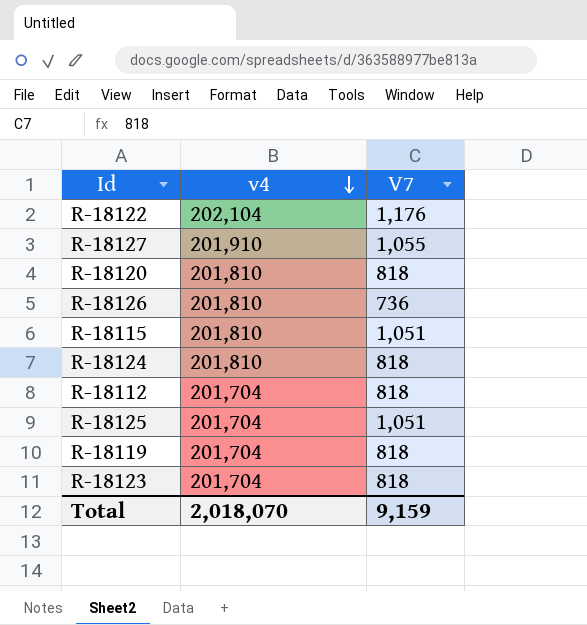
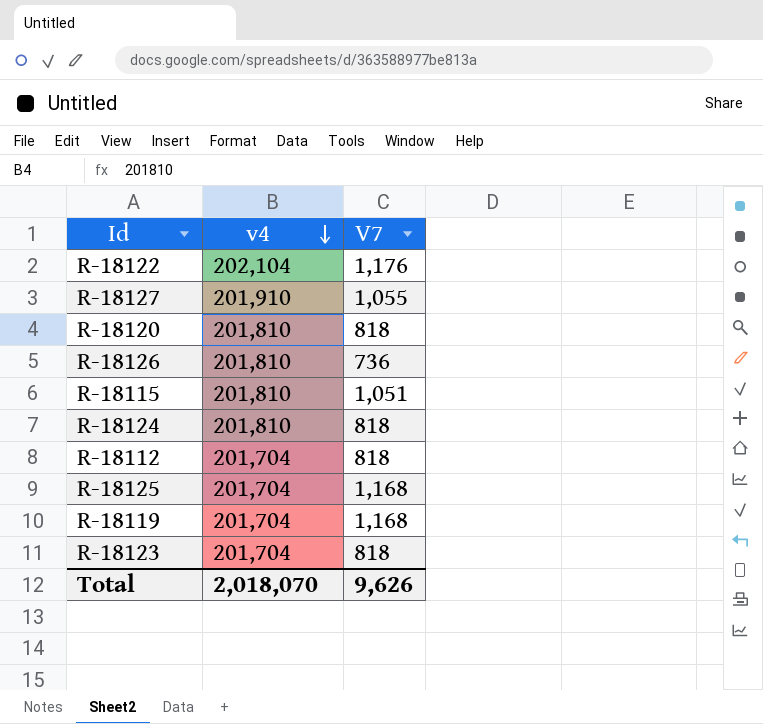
R-18125 | V7: 1,051 -> 1,168
R-18119 | V7: 818 -> 1,168
Total | V7: 9,159 -> 9,626

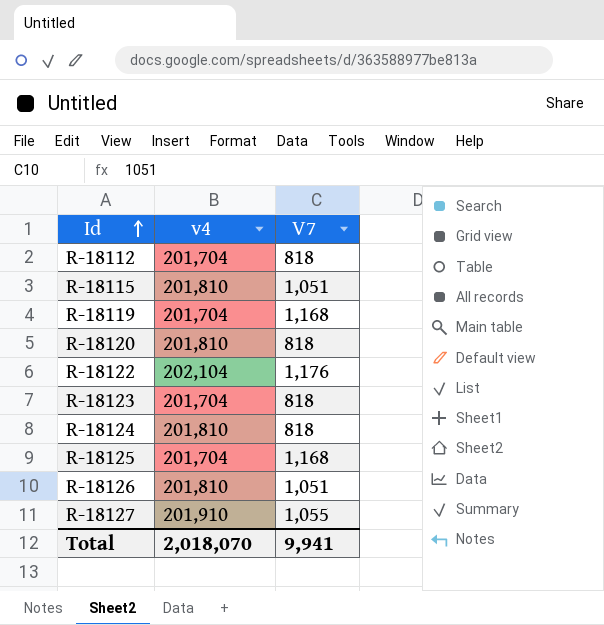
row order: v4 descending -> Id ascending
R-18126 | V7: 736 -> 1,051
Total | V7: 9,626 -> 9,941

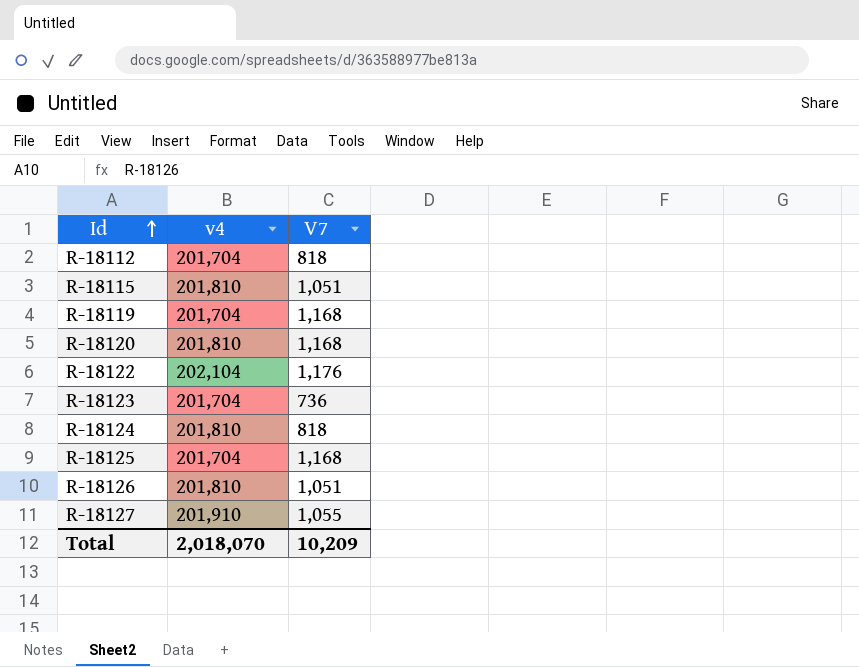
R-18120 | V7: 818 -> 1,168
R-18123 | V7: 818 -> 736
Total | V7: 9,941 -> 10,209

